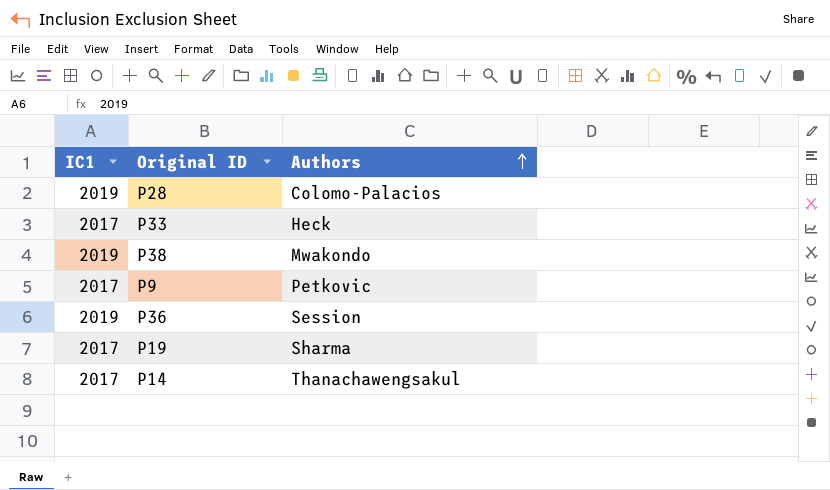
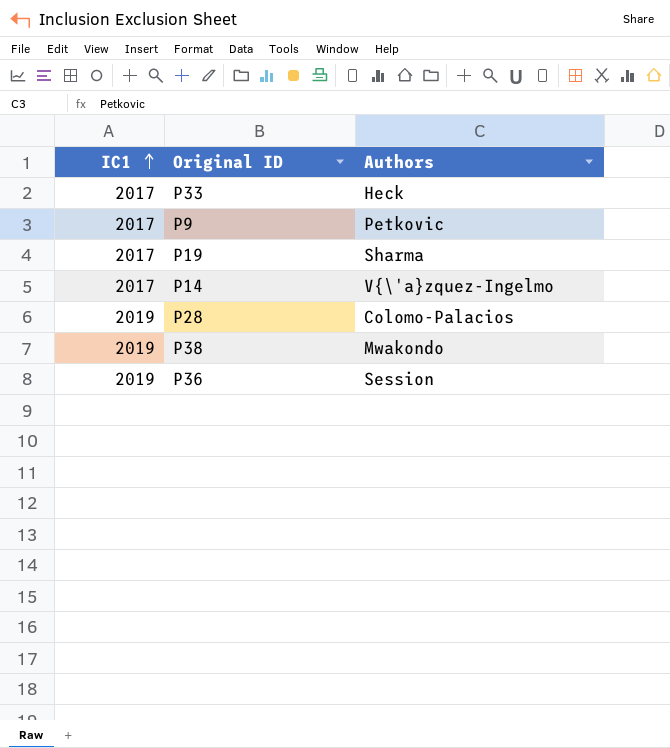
row order: Authors ascending -> IC1 ascending
P14 | Authors: Thanachawengsakul -> V{\'a}zquez-Ingelmo

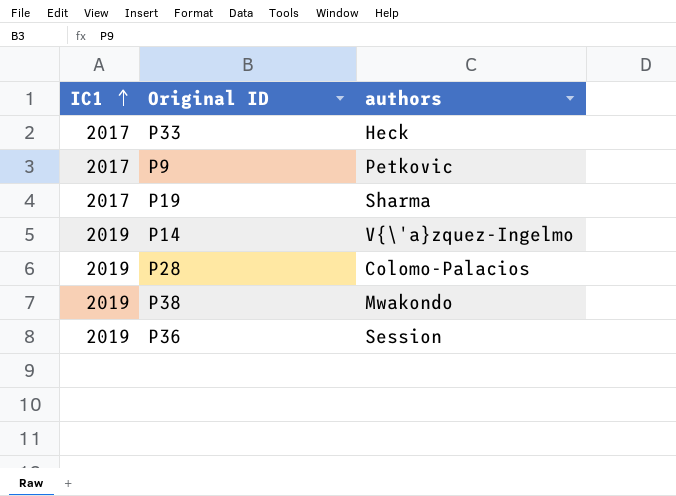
column name: Authors -> authors
P14 | IC1: 2017 -> 2019

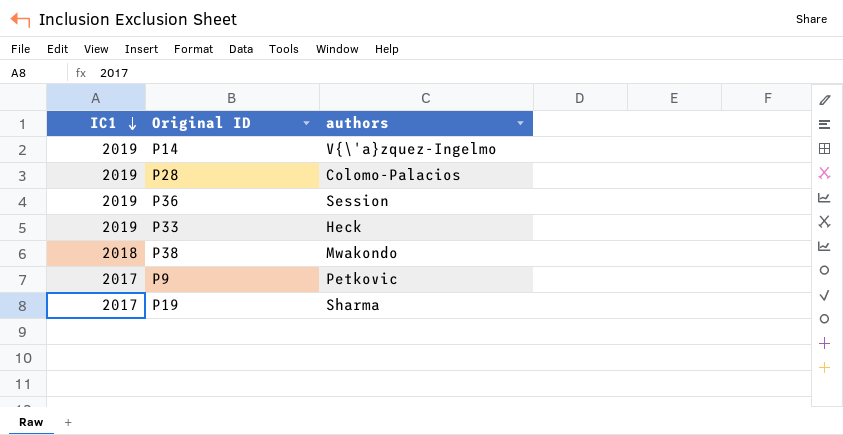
row order: IC1 ascending -> IC1 descending
P33 | IC1: 2017 -> 2019
P38 | IC1: 2019 -> 2018

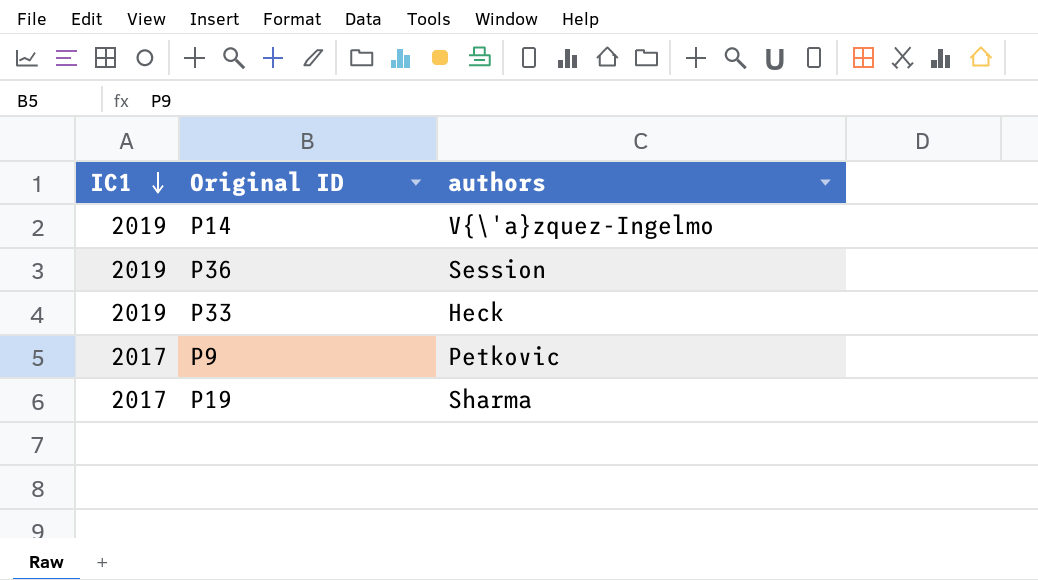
row P28: 2019 | Colomo-Palacios -> none
row P38: 2018 | Mwakondo -> none

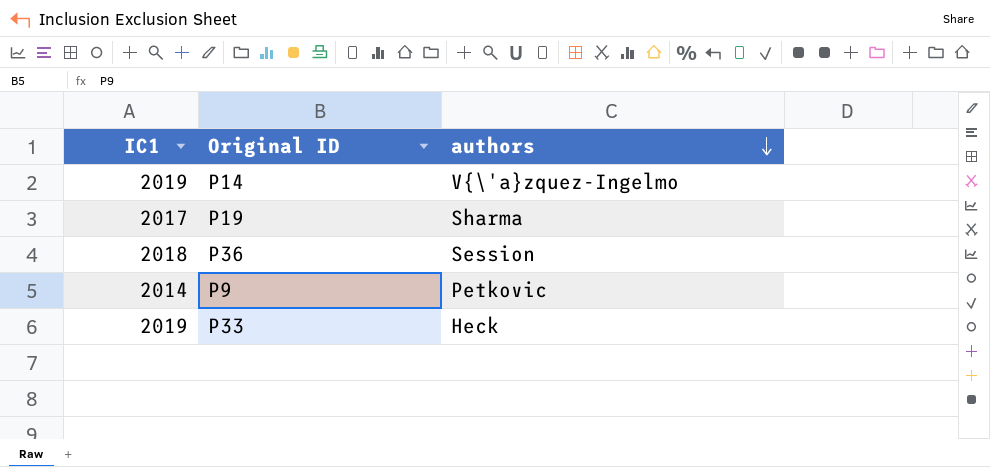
row order: IC1 descending -> authors descending
P36 | IC1: 2019 -> 2018
P9 | IC1: 2017 -> 2014

